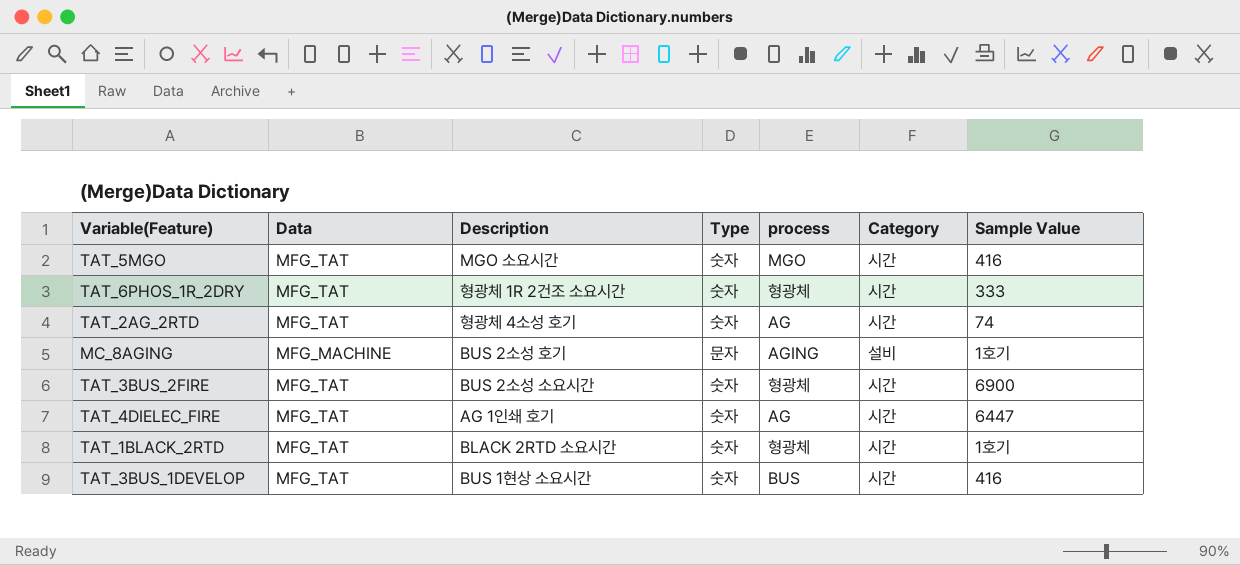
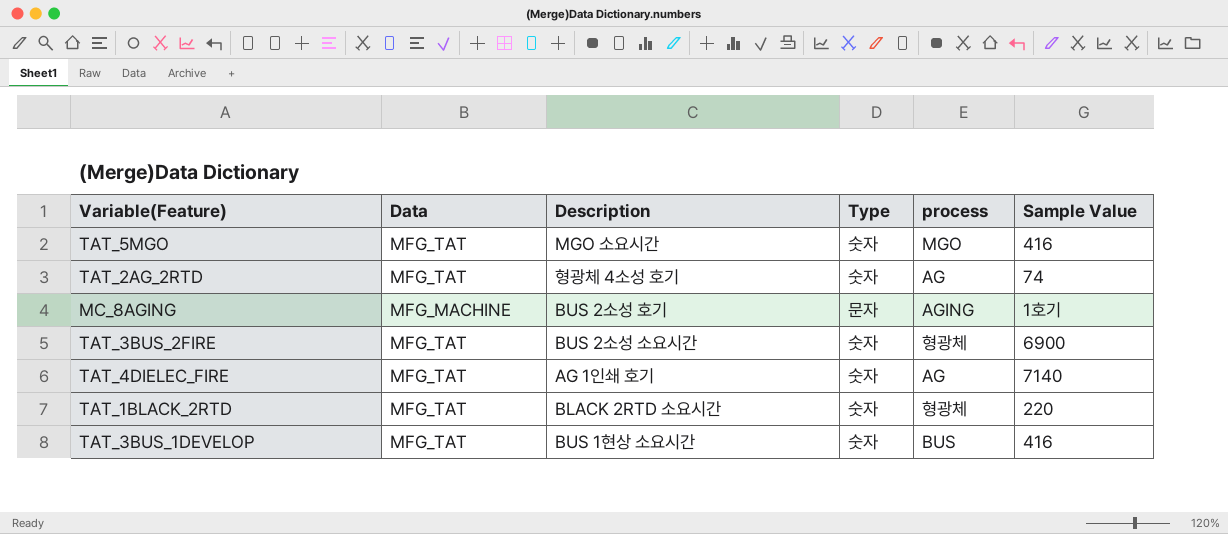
column Category | position: 6 -> none
row TAT_6PHOS_1R_2DRY: MFG_TAT | 형광체 1R 2건조 소요시간 | 숫자 | 형광체 | 시간 | 333 -> none
TAT_4DIELEC_FIRE | Sample Value: 6447 -> 7140
TAT_1BLACK_2RTD | Sample Value: 1호기 -> 220

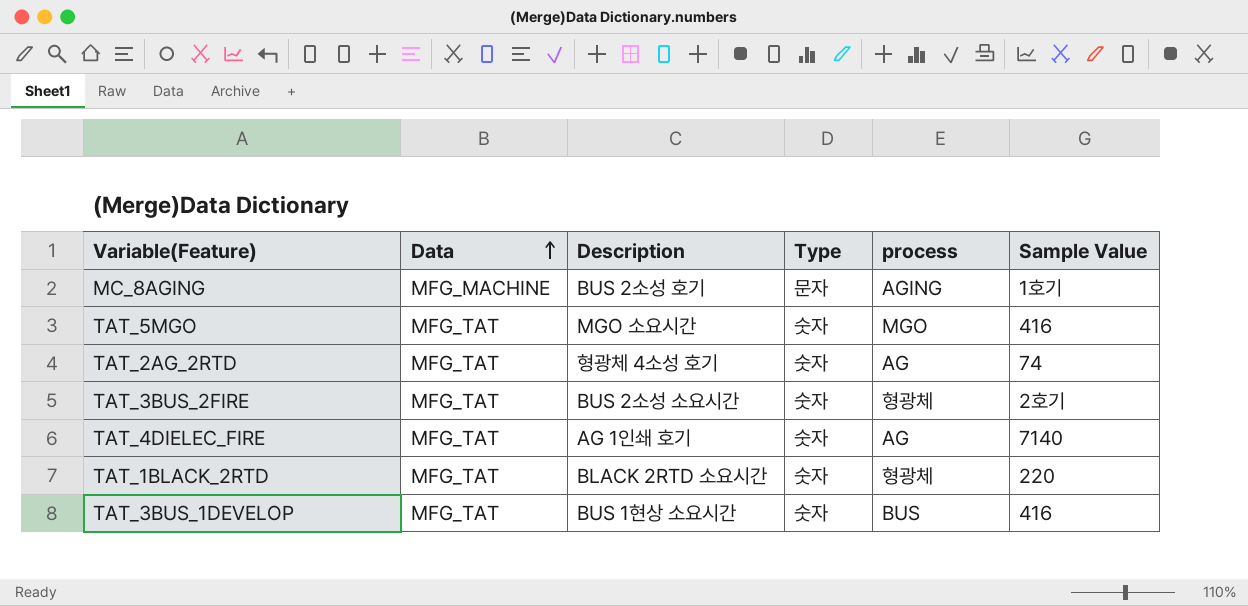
row order: none -> Data ascending
TAT_3BUS_2FIRE | Sample Value: 6900 -> 2호기

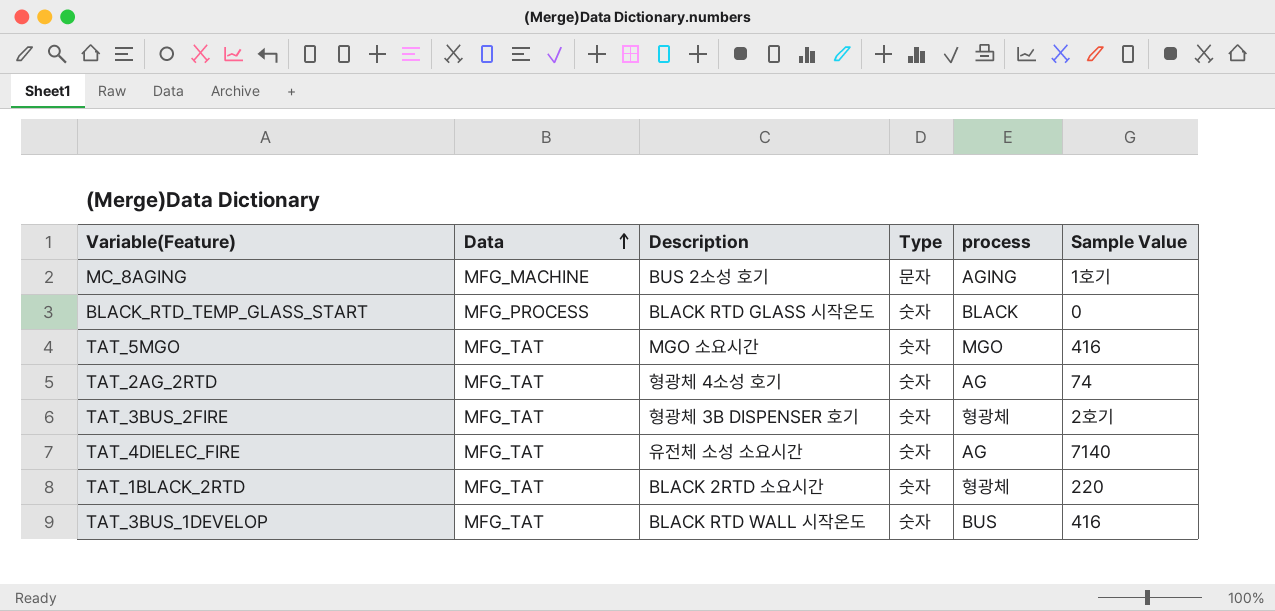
row BLACK_RTD_TEMP_GLASS_START: none -> MFG_PROCESS | BLACK RTD GLASS 시작온도 | 숫자 | BLACK | 0
TAT_3BUS_2FIRE | Description: BUS 2소성 소요시간 -> 형광체 3B DISPENSER 호기
TAT_4DIELEC_FIRE | Description: AG 1인쇄 호기 -> 유전체 소성 소요시간
TAT_3BUS_1DEVELOP | Description: BUS 1현상 소요시간 -> BLACK RTD WALL 시작온도

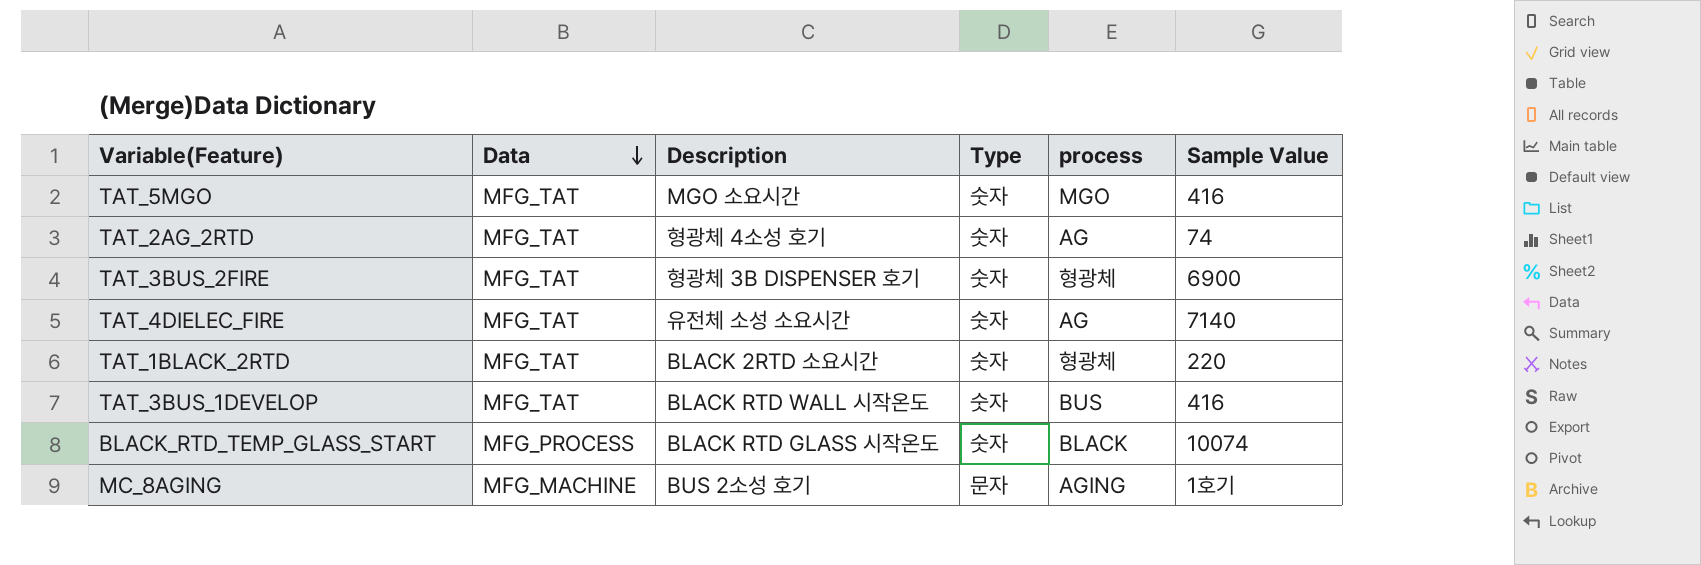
row order: Data ascending -> Data descending
TAT_3BUS_2FIRE | Sample Value: 2호기 -> 6900
BLACK_RTD_TEMP_GLASS_START | Sample Value: 0 -> 10074

